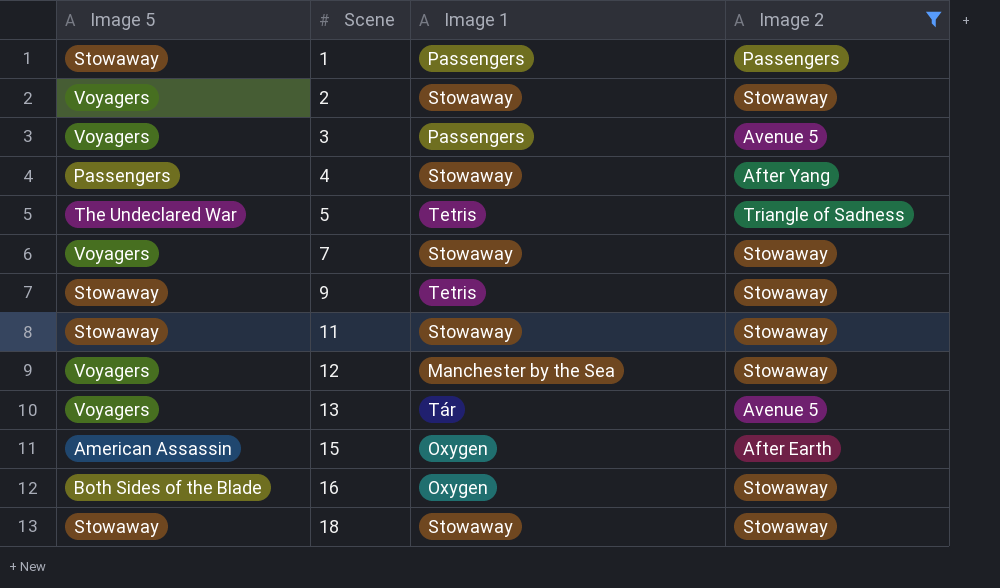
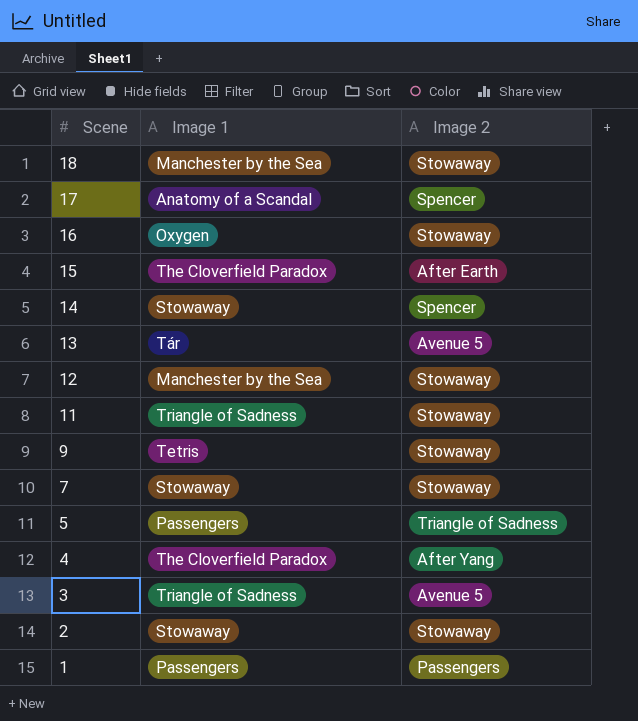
filter: Image 2 != Spencer -> none
row order: Scene ascending -> Scene descending
column Image 5 | position: 1 -> none
18 | Image 1: Stowaway -> Manchester by the Sea
15 | Image 1: Oxygen -> The Cloverfield Paradox
11 | Image 1: Stowaway -> Triangle of Sadness
5 | Image 1: Tetris -> Passengers
4 | Image 1: Stowaway -> The Cloverfield Paradox
3 | Image 1: Passengers -> Triangle of Sadness

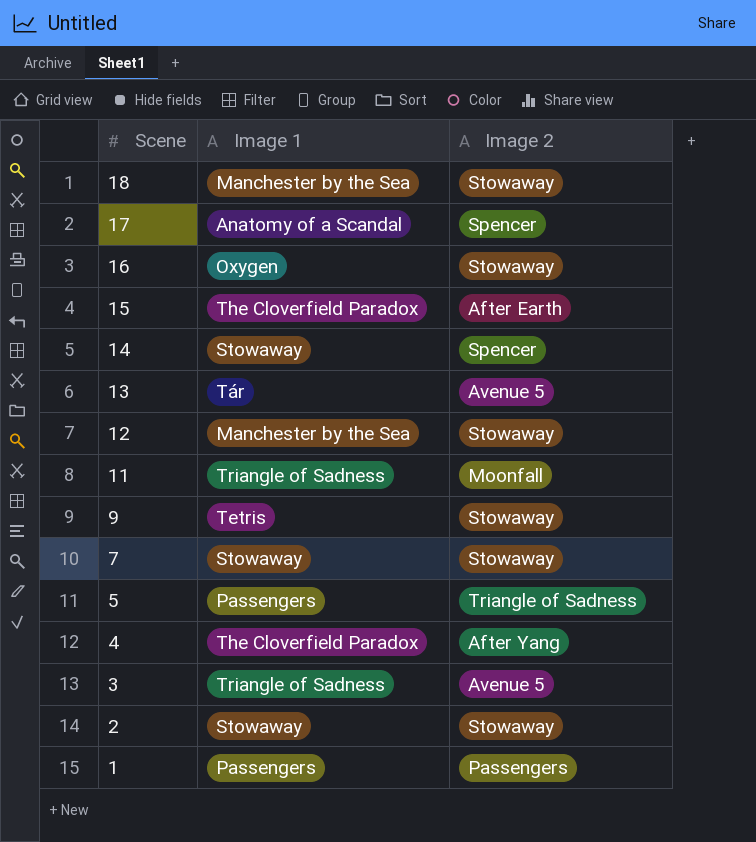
11 | Image 2: Stowaway -> Moonfall

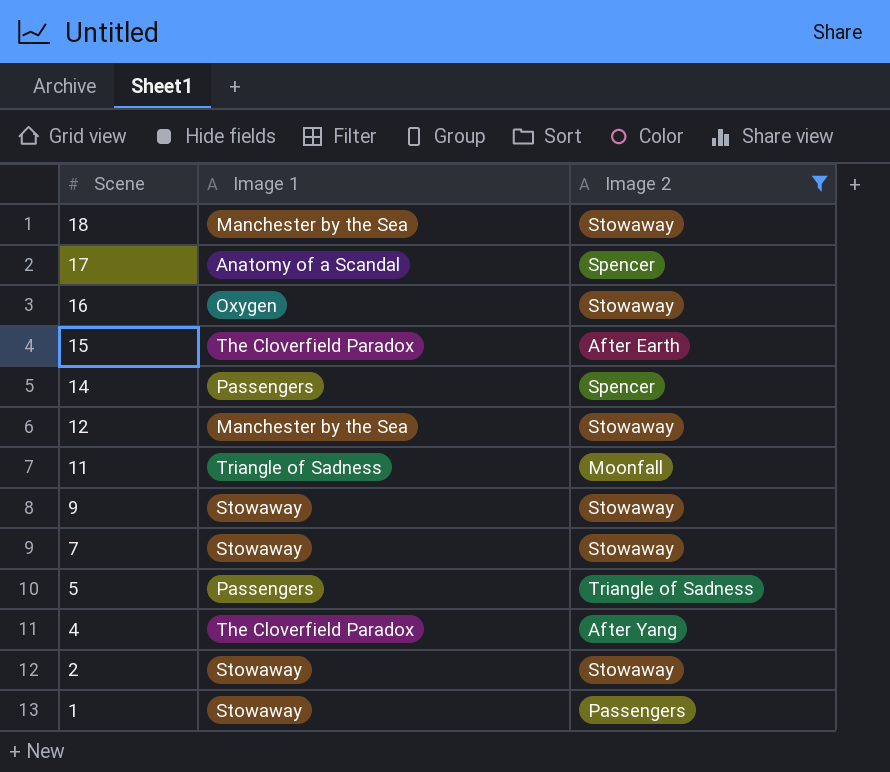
filter: none -> Image 2 != Avenue 5
14 | Image 1: Stowaway -> Passengers
9 | Image 1: Tetris -> Stowaway
1 | Image 1: Passengers -> Stowaway

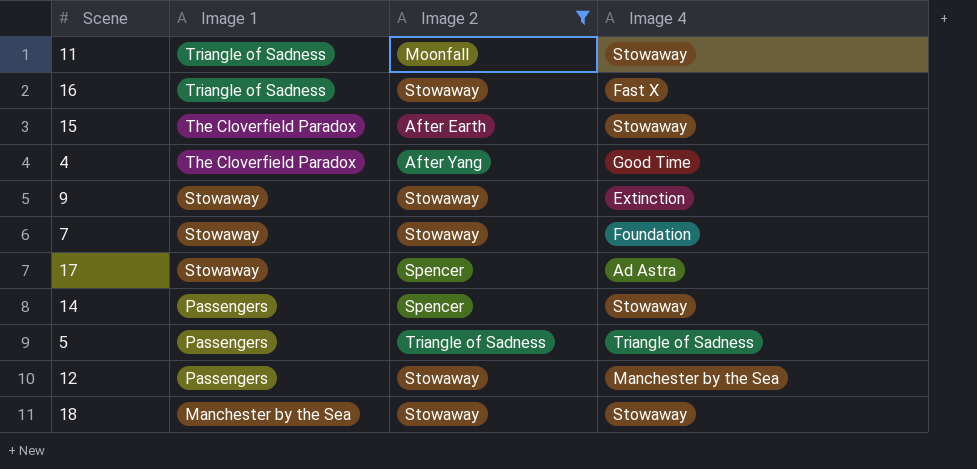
row order: Scene descending -> Image 1 descending
column Image 4 | position: none -> 4
row 2: Stowaway | Stowaway -> none
row 1: Stowaway | Passengers -> none
16 | Image 1: Oxygen -> Triangle of Sadness
17 | Image 1: Anatomy of a Scandal -> Stowaway
12 | Image 1: Manchester by the Sea -> Passengers

